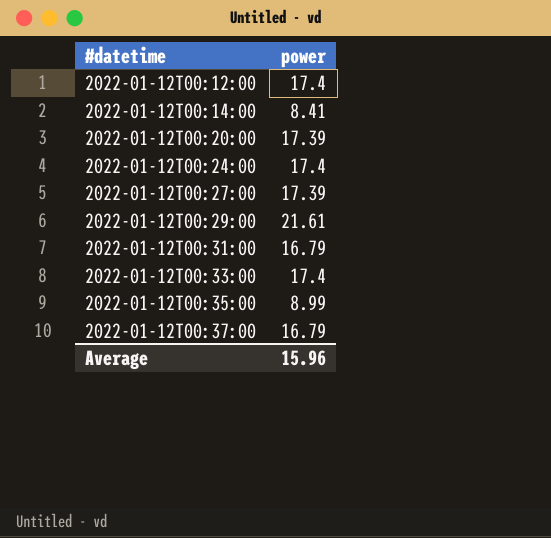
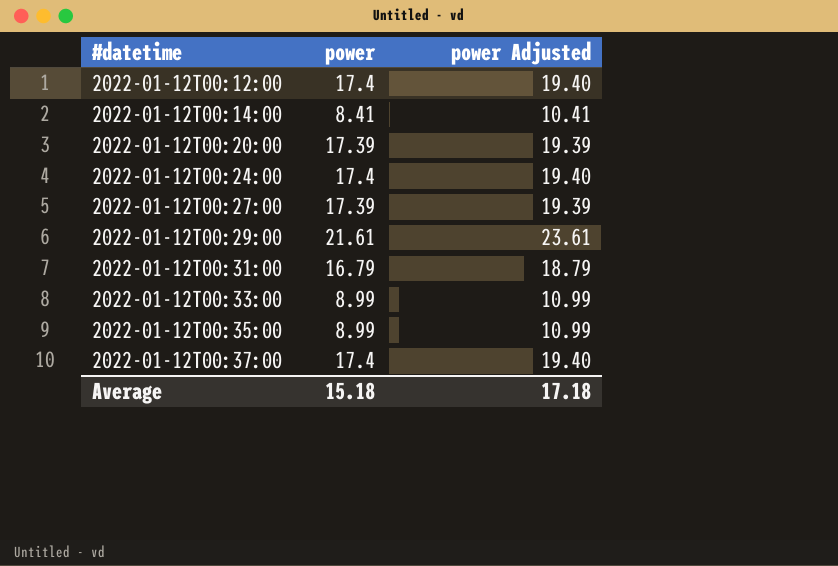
column power Adjusted | formula: none -> [power] + 2
2022-01-12T00:33:00 | power: 17.4 -> 8.99
2022-01-12T00:37:00 | power: 16.79 -> 17.4
Average | power: 15.96 -> 15.18

